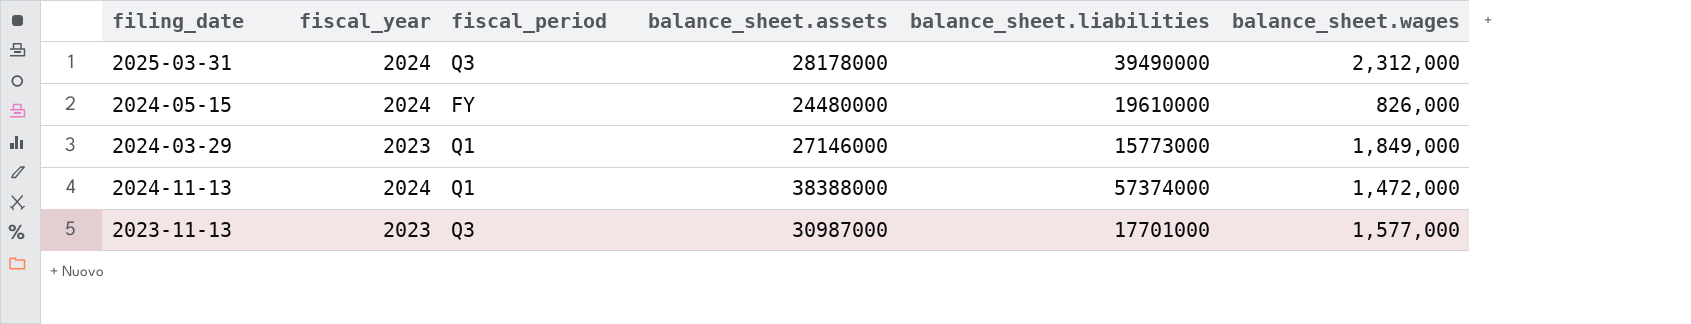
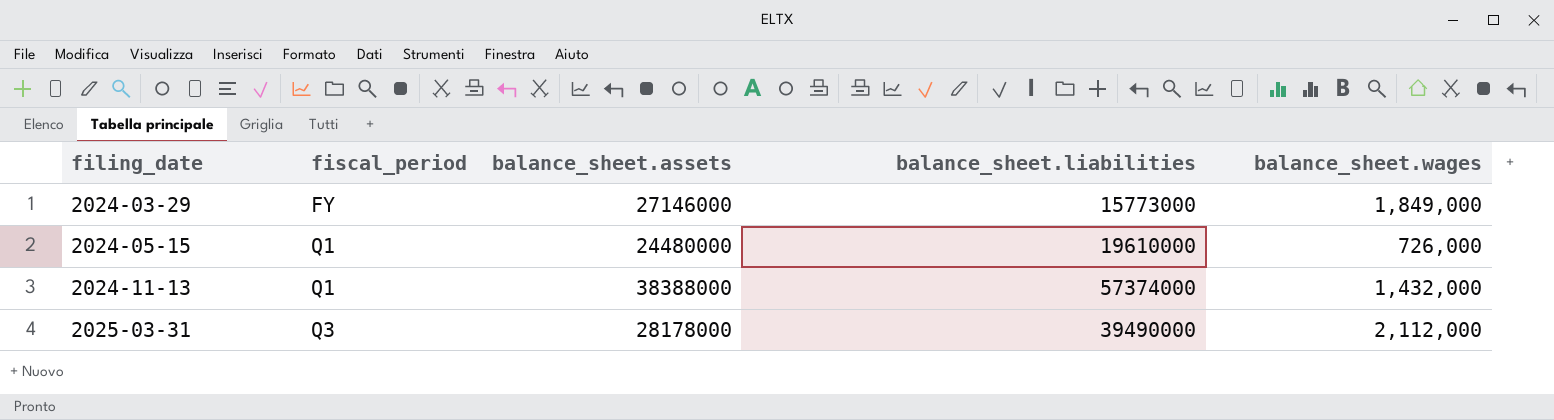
row order: none -> filing_date ascending
column fiscal_year | position: 2 -> none
row 2023-11-13: 2023 | Q3 | 30987000 | 17701000 | 1,577,000 -> none
2024-03-29 | fiscal_period: Q1 -> FY
2024-05-15 | fiscal_period: FY -> Q1
2024-05-15 | balance_sheet.wages: 826,000 -> 726,000
2024-11-13 | balance_sheet.wages: 1,472,000 -> 1,432,000
2025-03-31 | balance_sheet.wages: 2,312,000 -> 2,112,000

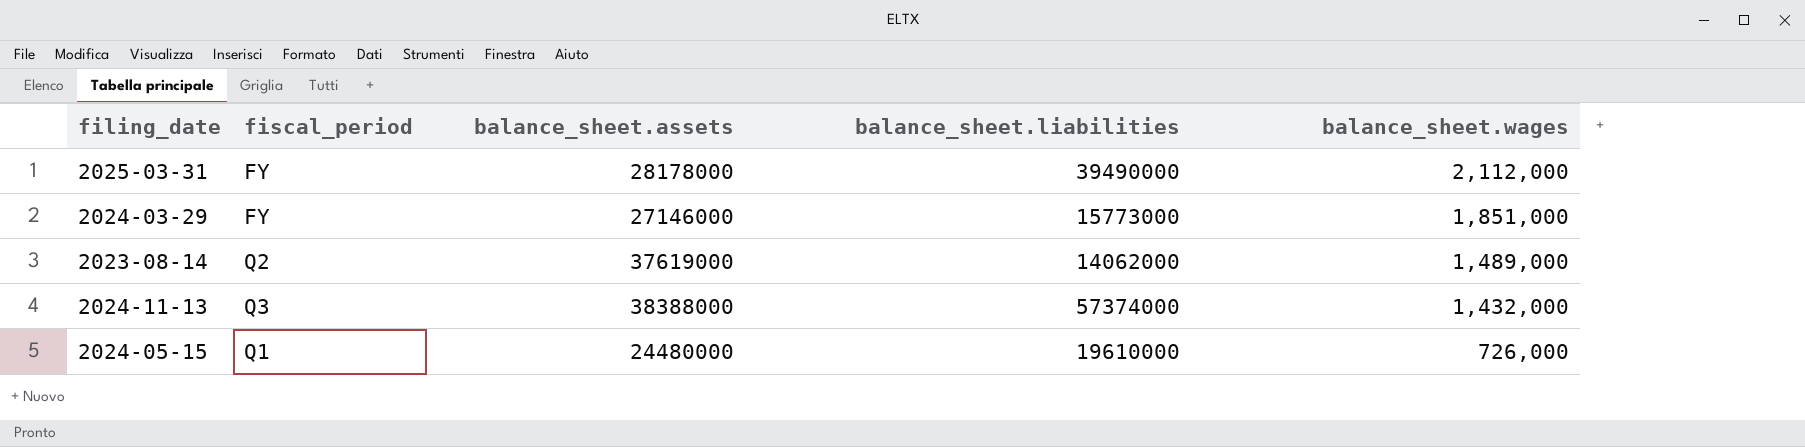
row order: filing_date ascending -> balance_sheet.wages descending
2025-03-31 | fiscal_period: Q3 -> FY
2024-03-29 | balance_sheet.wages: 1,849,000 -> 1,851,000
row 2023-08-14: none -> Q2 | 37619000 | 14062000 | 1,489,000
2024-11-13 | fiscal_period: Q1 -> Q3

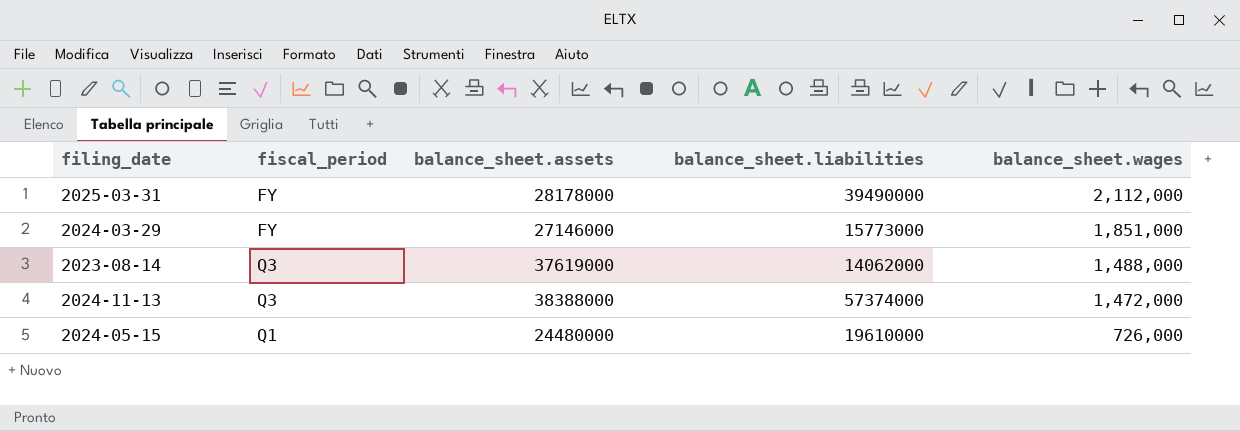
2023-08-14 | fiscal_period: Q2 -> Q3
2023-08-14 | balance_sheet.wages: 1,489,000 -> 1,488,000
2024-11-13 | balance_sheet.wages: 1,432,000 -> 1,472,000

